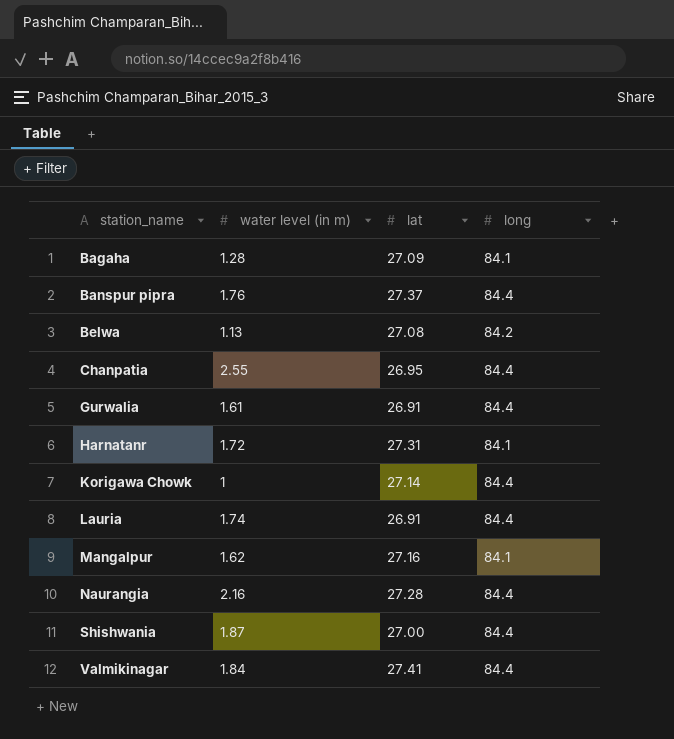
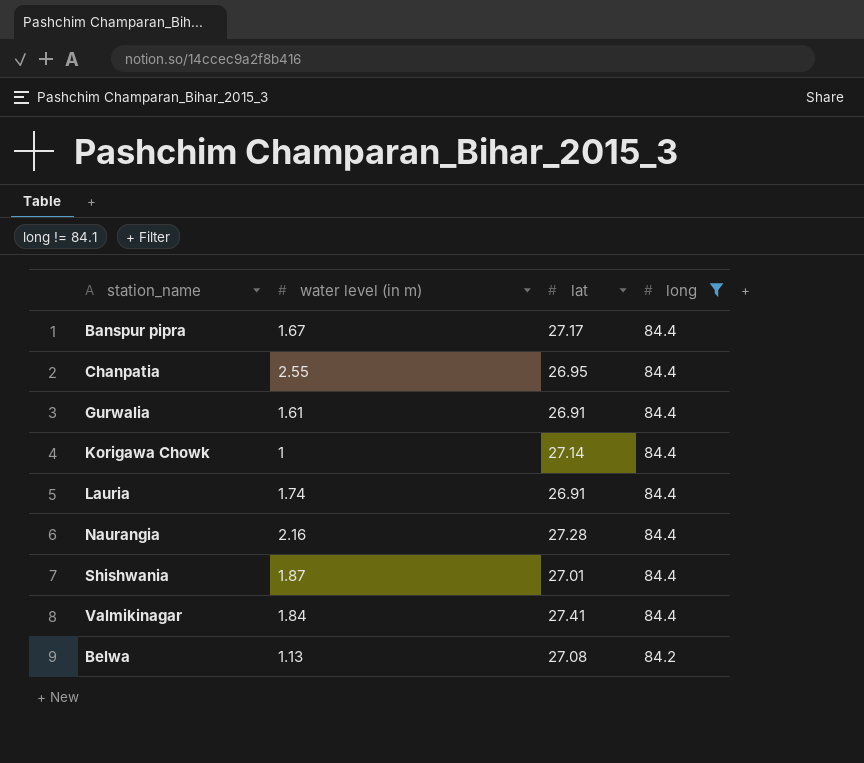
filter: none -> long != 84.1
row order: station_name ascending -> long descending
Banspur pipra | water level (in m): 1.76 -> 1.67
Banspur pipra | lat: 27.37 -> 27.17
Shishwania | lat: 27.00 -> 27.01

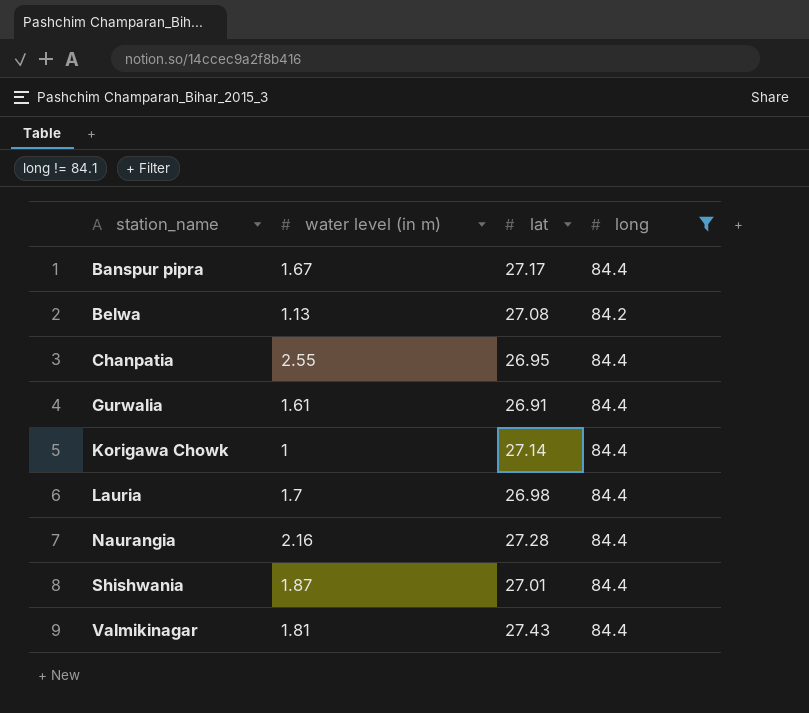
row order: long descending -> station_name ascending
Lauria | water level (in m): 1.74 -> 1.7
Lauria | lat: 26.91 -> 26.98
Valmikinagar | water level (in m): 1.84 -> 1.81
Valmikinagar | lat: 27.41 -> 27.43

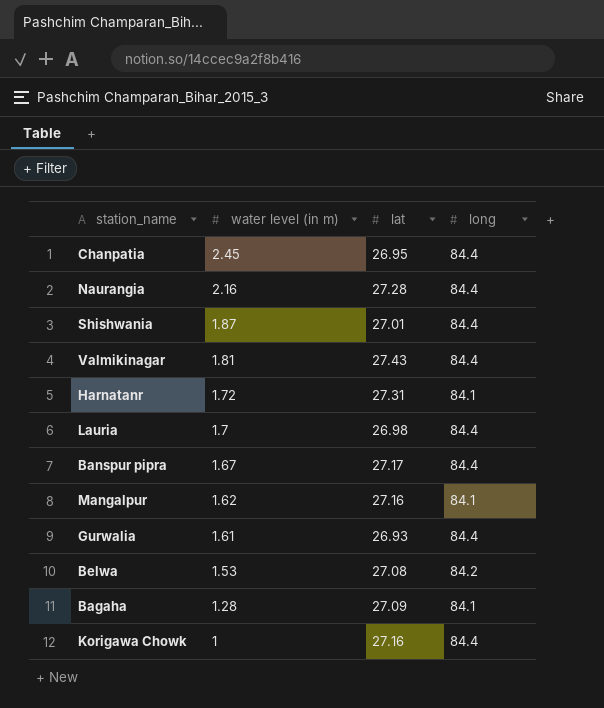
filter: long != 84.1 -> none
row order: station_name ascending -> water level (in m) descending
Chanpatia | water level (in m): 2.55 -> 2.45
Gurwalia | lat: 26.91 -> 26.93
Belwa | water level (in m): 1.13 -> 1.53
Korigawa Chowk | lat: 27.14 -> 27.16

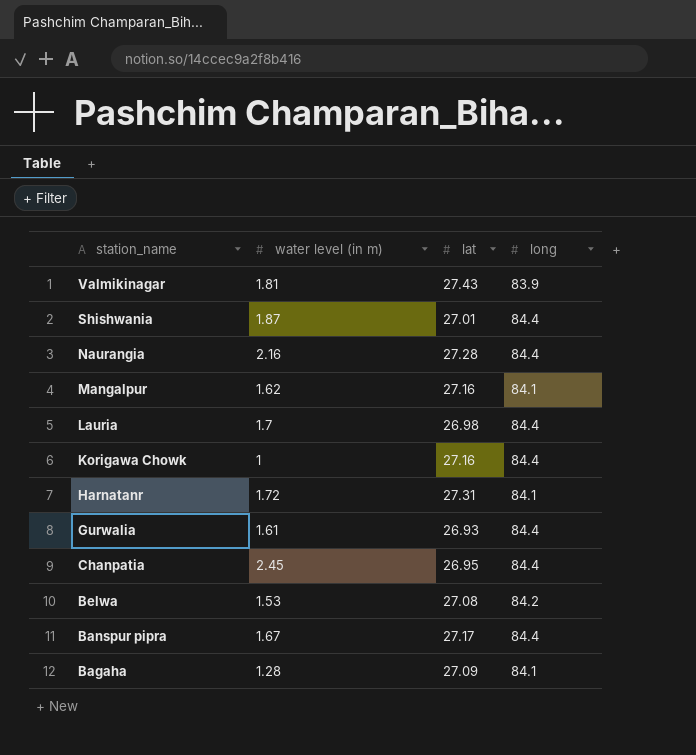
row order: water level (in m) descending -> station_name descending
Valmikinagar | long: 84.4 -> 83.9

